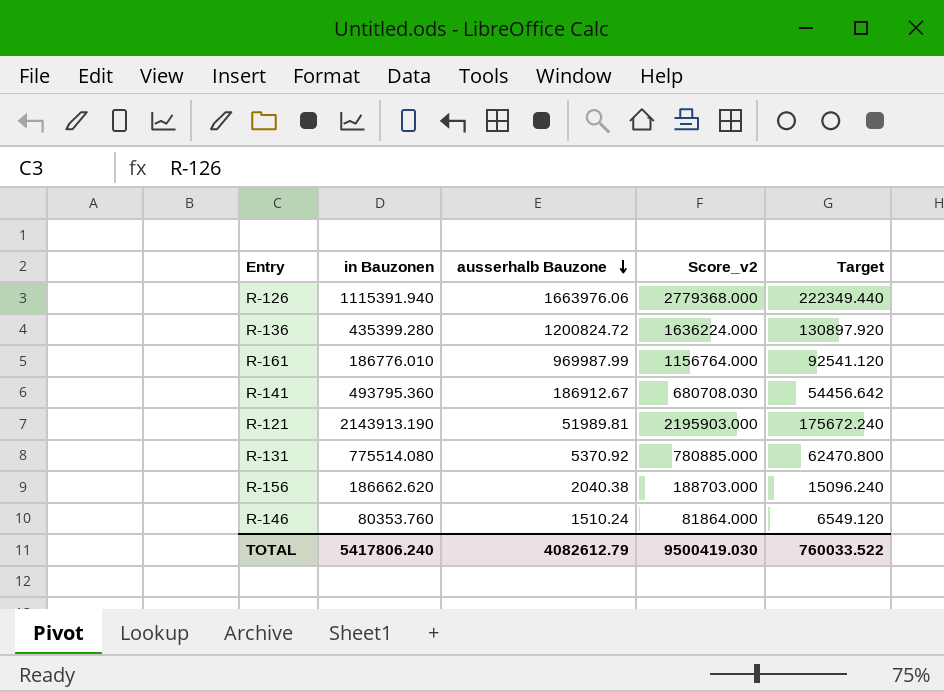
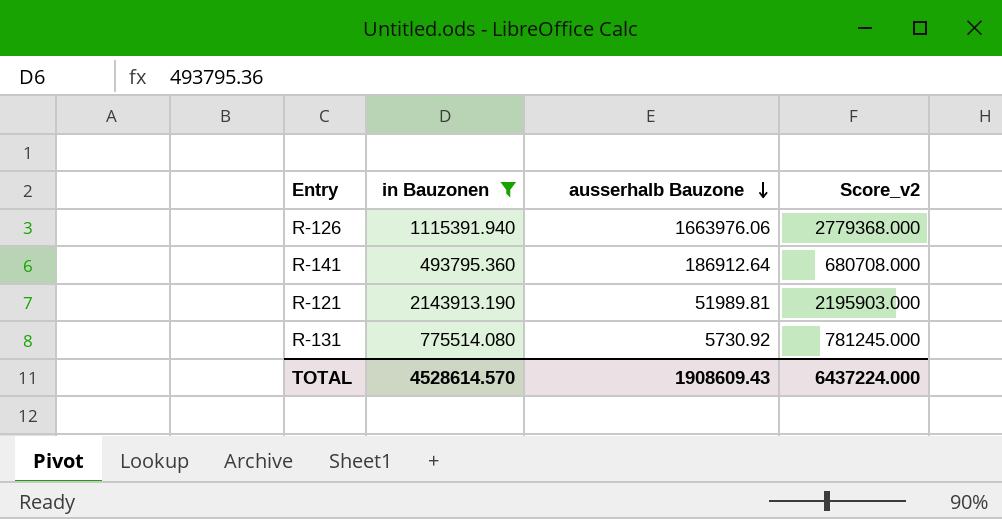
filter: none -> in Bauzonen >= 493795.360
column Target | formula: [Score_v2] * 0.08 -> none
R-141 | ausserhalb Bauzone: 186912.67 -> 186912.64
R-141 | Score_v2: 680708.030 -> 680708.000
R-131 | ausserhalb Bauzone: 5370.92 -> 5730.92
R-131 | Score_v2: 780885.000 -> 781245.000
TOTAL | in Bauzonen: 5417806.240 -> 4528614.570
TOTAL | ausserhalb Bauzone: 4082612.79 -> 1908609.43
TOTAL | Score_v2: 9500419.030 -> 6437224.000

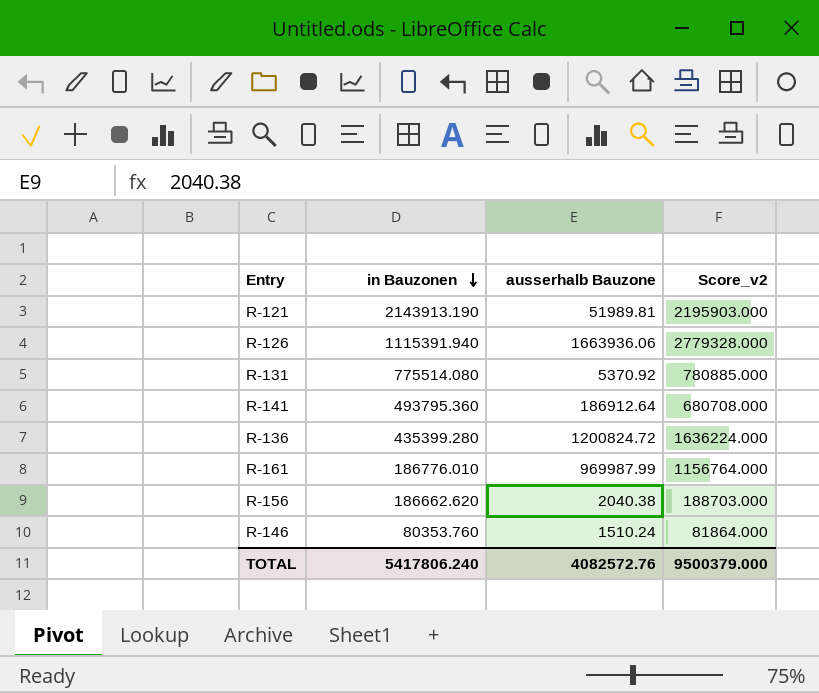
filter: in Bauzonen >= 493795.360 -> none
row order: ausserhalb Bauzone descending -> in Bauzonen descending
R-126 | ausserhalb Bauzone: 1663976.06 -> 1663936.06
R-126 | Score_v2: 2779368.000 -> 2779328.000
R-131 | ausserhalb Bauzone: 5730.92 -> 5370.92
R-131 | Score_v2: 781245.000 -> 780885.000
TOTAL | in Bauzonen: 4528614.570 -> 5417806.240
TOTAL | ausserhalb Bauzone: 1908609.43 -> 4082572.76
TOTAL | Score_v2: 6437224.000 -> 9500379.000

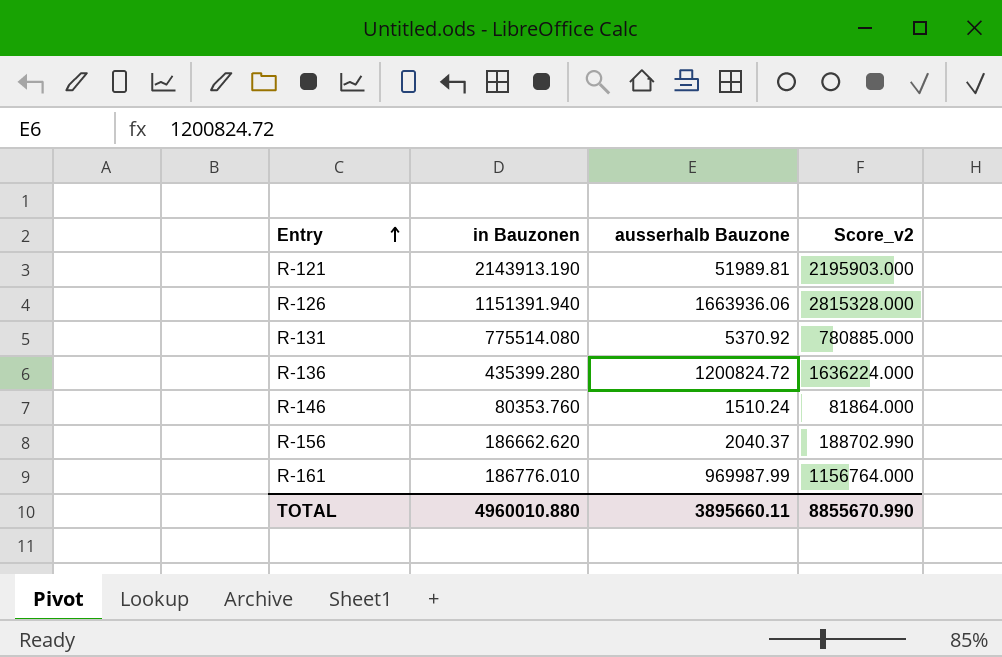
row order: in Bauzonen descending -> Entry ascending
row R-141: 493795.360 | 186912.64 | 680708.000 -> none
R-126 | in Bauzonen: 1115391.940 -> 1151391.940
R-126 | Score_v2: 2779328.000 -> 2815328.000
R-156 | ausserhalb Bauzone: 2040.38 -> 2040.37
R-156 | Score_v2: 188703.000 -> 188702.990
TOTAL | in Bauzonen: 5417806.240 -> 4960010.880
TOTAL | ausserhalb Bauzone: 4082572.76 -> 3895660.11
TOTAL | Score_v2: 9500379.000 -> 8855670.990

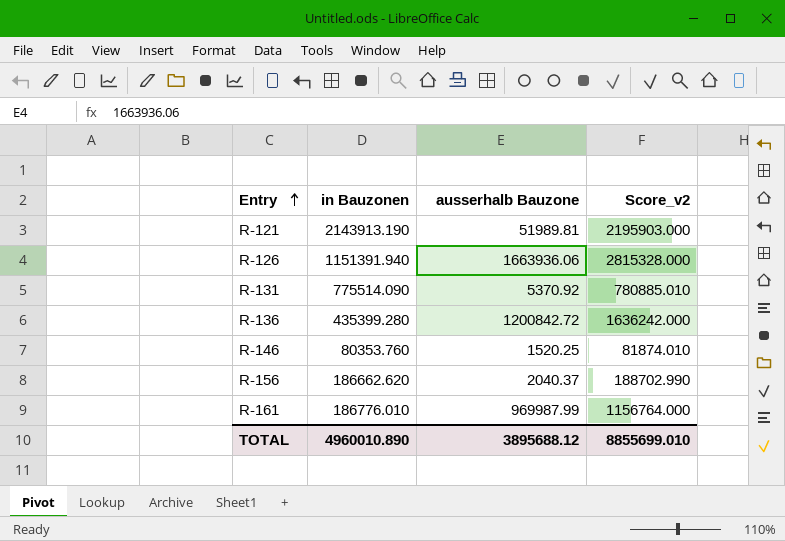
R-131 | in Bauzonen: 775514.080 -> 775514.090
R-131 | Score_v2: 780885.000 -> 780885.010
R-136 | ausserhalb Bauzone: 1200824.72 -> 1200842.72
R-136 | Score_v2: 1636224.000 -> 1636242.000
R-146 | ausserhalb Bauzone: 1510.24 -> 1520.25
R-146 | Score_v2: 81864.000 -> 81874.010
TOTAL | in Bauzonen: 4960010.880 -> 4960010.890
TOTAL | ausserhalb Bauzone: 3895660.11 -> 3895688.12
TOTAL | Score_v2: 8855670.990 -> 8855699.010

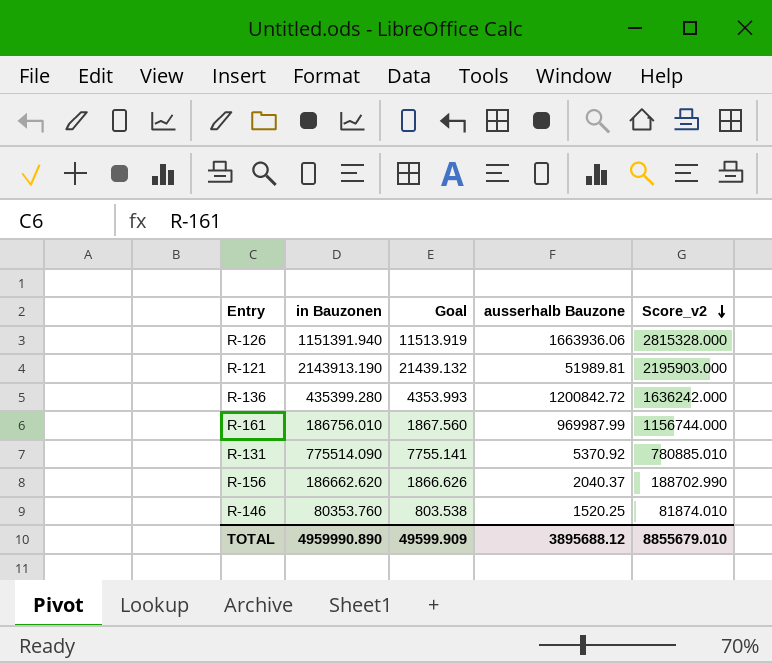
row order: Entry ascending -> Score_v2 descending
column Goal | formula: none -> [in Bauzonen] * 0.01
R-161 | in Bauzonen: 186776.010 -> 186756.010
R-161 | Score_v2: 1156764.000 -> 1156744.000
TOTAL | in Bauzonen: 4960010.890 -> 4959990.890
TOTAL | Score_v2: 8855699.010 -> 8855679.010

